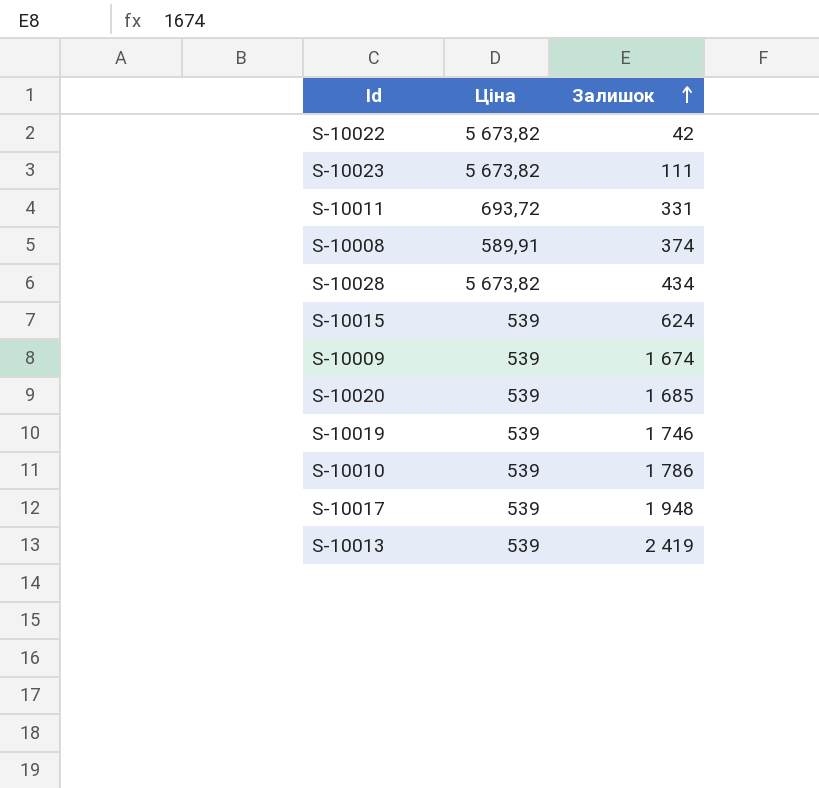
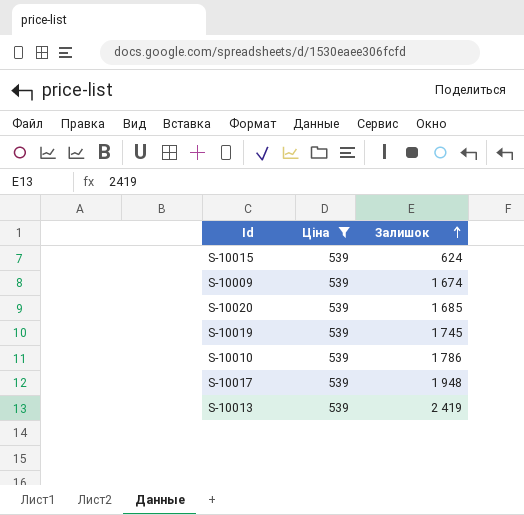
filter: none -> Ціна = 539
S-10019 | Залишок: 1 746 -> 1 745

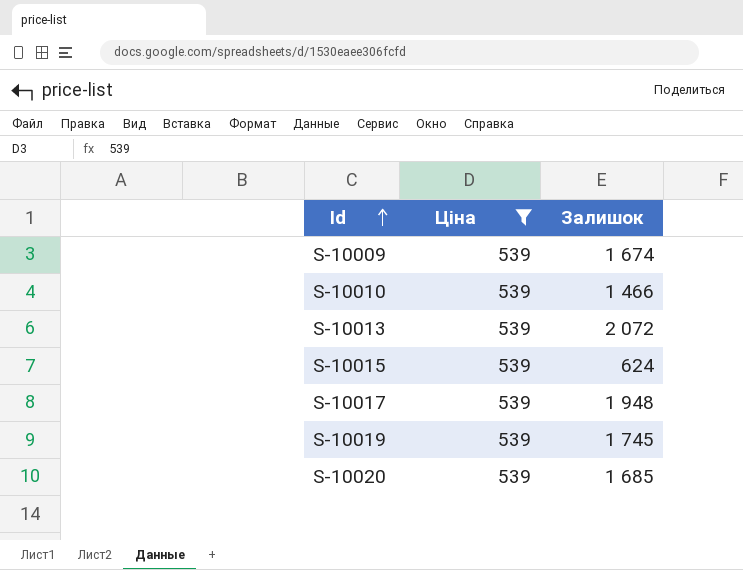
row order: Залишок ascending -> Id ascending
S-10010 | Залишок: 1 786 -> 1 466
S-10013 | Залишок: 2 419 -> 2 072

